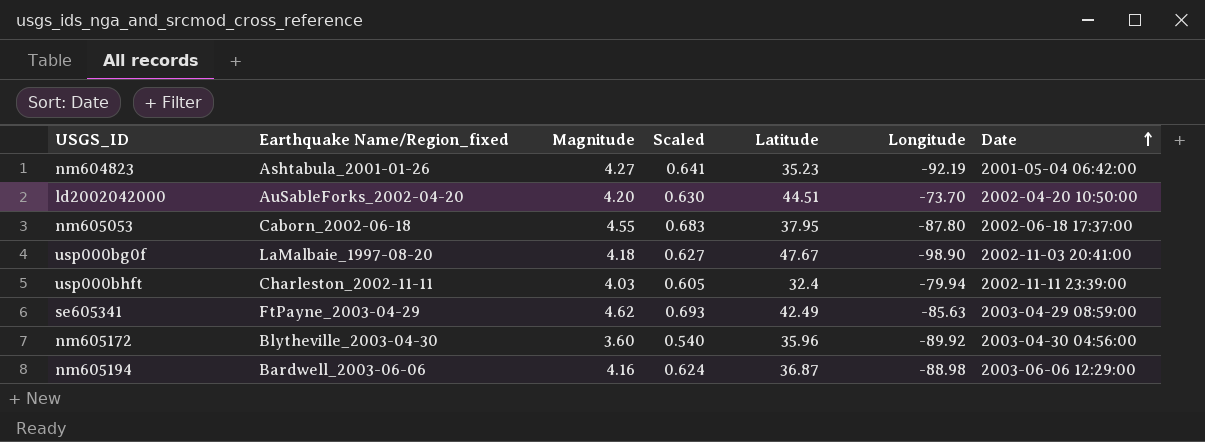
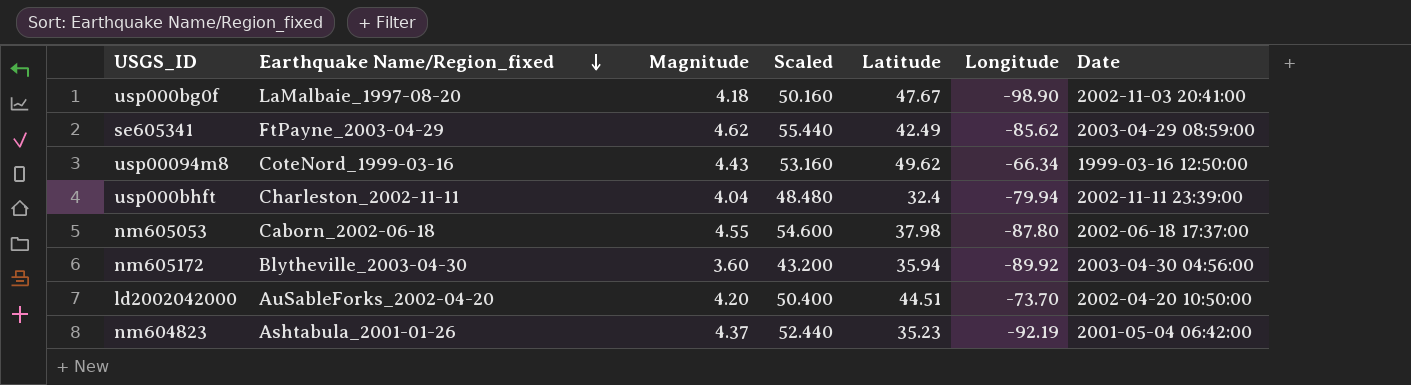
row order: Date ascending -> Earthquake Name/Region_fixed descending
column Scaled | formula: [Magnitude] * 0.15 -> [Magnitude] * 12
row nm605194: Bardwell_2003-06-06 | 4.16 | 0.624 | 36.87 | -88.98 | 2003-06-06 12:29:00 -> none
se605341 | Longitude: -85.63 -> -85.62
row usp00094m8: none -> CoteNord_1999-03-16 | 4.43 | 53.160 | 49.62 | -66.34 | 1999-03-16 12:50:00
usp000bhft | Magnitude: 4.03 -> 4.04
nm605053 | Latitude: 37.95 -> 37.98
nm605172 | Latitude: 35.96 -> 35.94
nm604823 | Magnitude: 4.27 -> 4.37

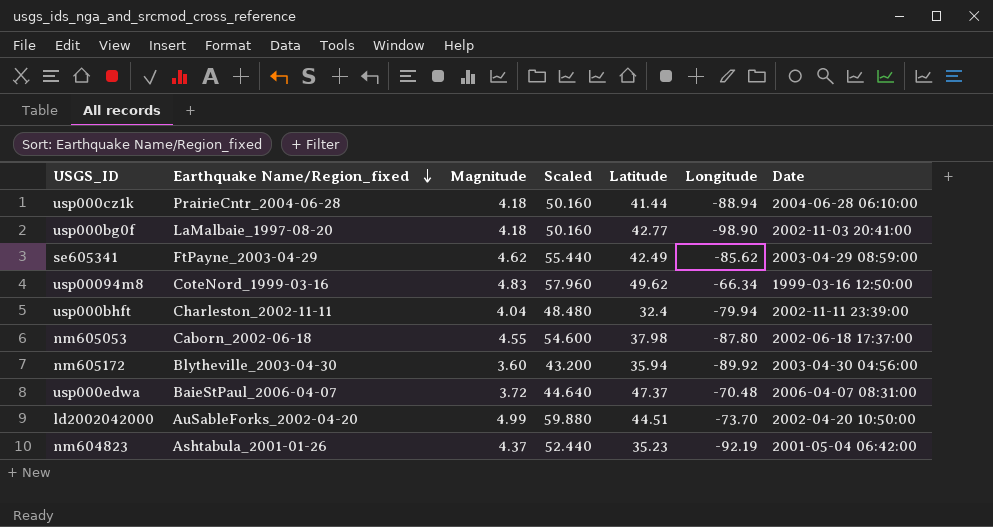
row usp000cz1k: none -> PrairieCntr_2004-06-28 | 4.18 | 50.160 | 41.44 | -88.94 | 2004-06-28 06:10:00
usp000bg0f | Latitude: 47.67 -> 42.77
usp00094m8 | Magnitude: 4.43 -> 4.83
usp00094m8 | Scaled: 53.160 -> 57.960
row usp000edwa: none -> BaieStPaul_2006-04-07 | 3.72 | 44.640 | 47.37 | -70.48 | 2006-04-07 08:31:00
ld2002042000 | Magnitude: 4.20 -> 4.99
ld2002042000 | Scaled: 50.400 -> 59.880

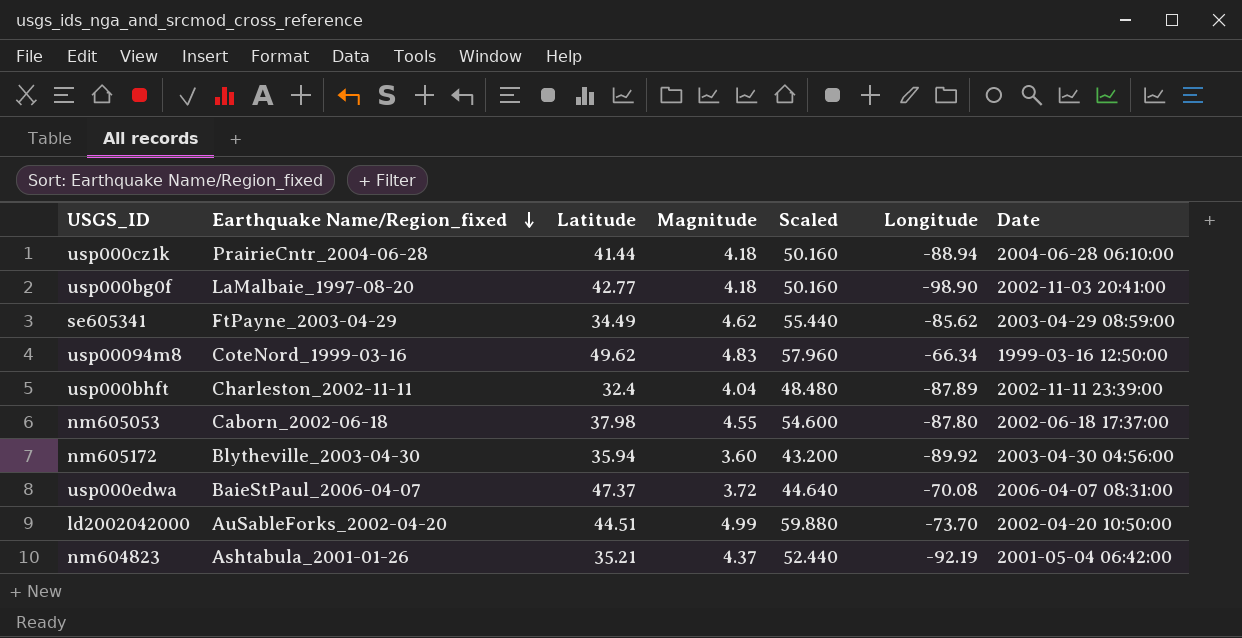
column Latitude | position: 5 -> 3
se605341 | Latitude: 42.49 -> 34.49
usp000bhft | Longitude: -79.94 -> -87.89
usp000edwa | Longitude: -70.48 -> -70.08
nm604823 | Latitude: 35.23 -> 35.21

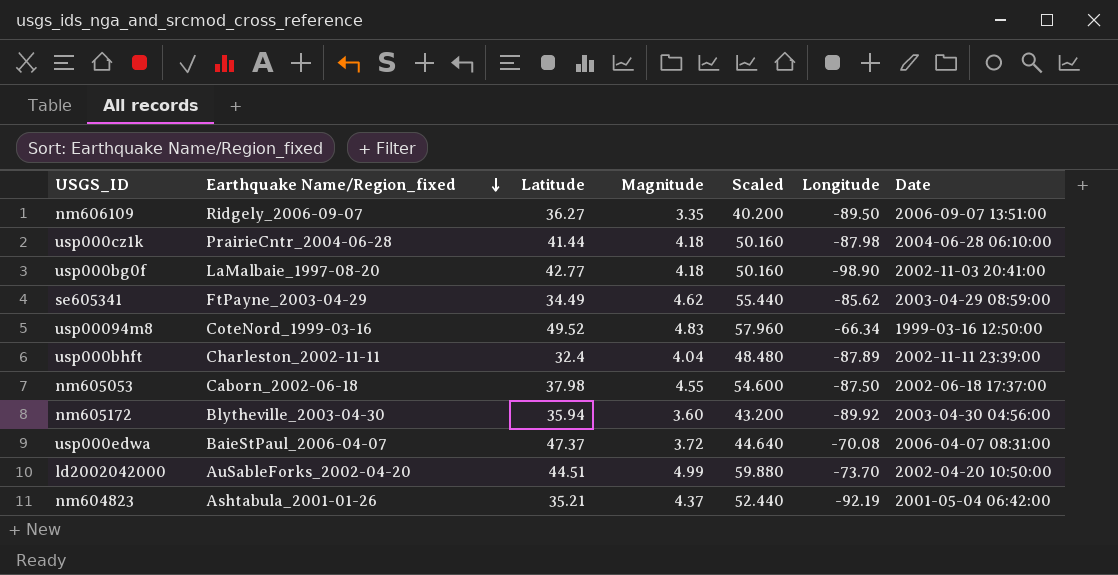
row nm606109: none -> Ridgely_2006-09-07 | 36.27 | 3.35 | 40.200 | -89.50 | 2006-09-07 13:51:00
usp000cz1k | Longitude: -88.94 -> -87.98
usp00094m8 | Latitude: 49.62 -> 49.52
nm605053 | Longitude: -87.80 -> -87.50

